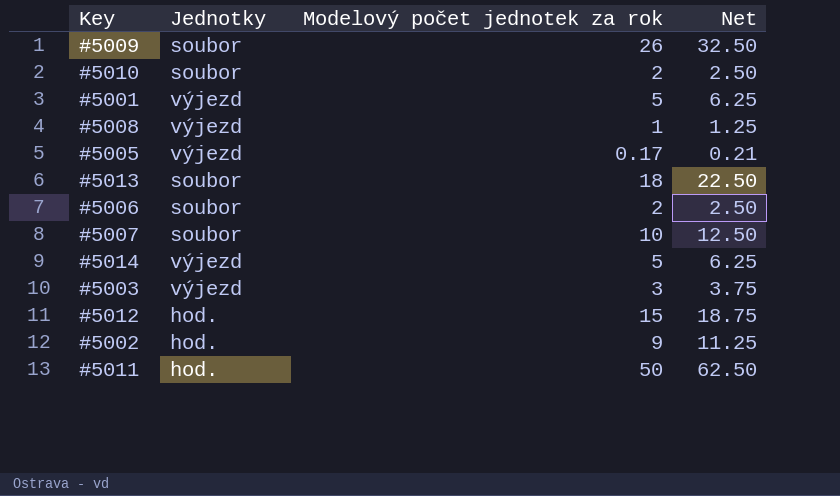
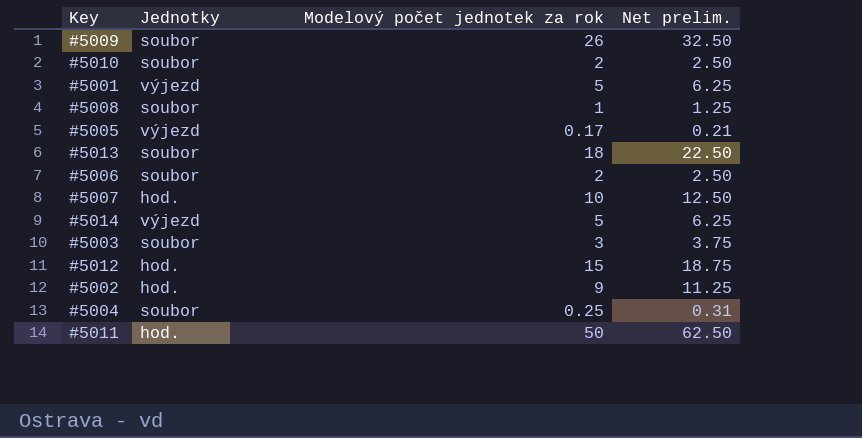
column name: Net -> Net prelim.
#5008 | Jednotky: výjezd -> soubor
#5007 | Jednotky: soubor -> hod.
#5003 | Jednotky: výjezd -> soubor
row #5004: none -> soubor | 0.25 | 0.31

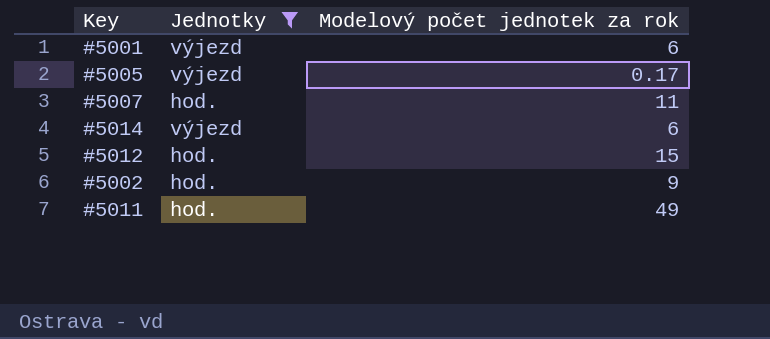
filter: none -> Jednotky != soubor
column Net prelim. | formula: [Modelový počet jednotek za rok] * 1.25 -> none
#5001 | Modelový počet jednotek za rok: 5 -> 6
#5007 | Modelový počet jednotek za rok: 10 -> 11
#5014 | Modelový počet jednotek za rok: 5 -> 6
#5011 | Modelový počet jednotek za rok: 50 -> 49

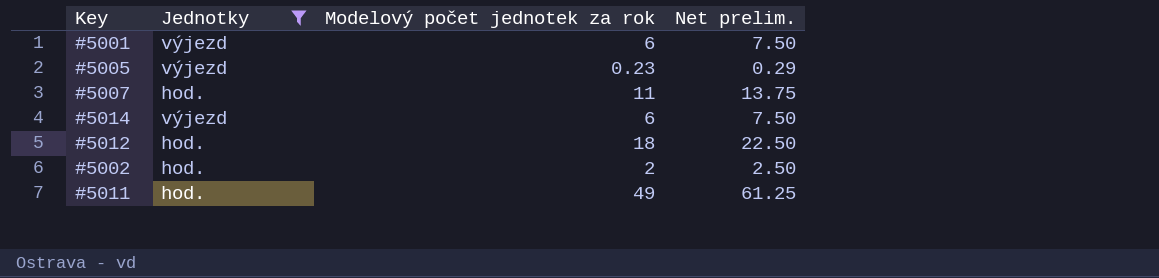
column Net prelim. | formula: none -> [Modelový počet jednotek za rok] * 1.25
#5005 | Modelový počet jednotek za rok: 0.17 -> 0.23
#5012 | Modelový počet jednotek za rok: 15 -> 18
#5002 | Modelový počet jednotek za rok: 9 -> 2

